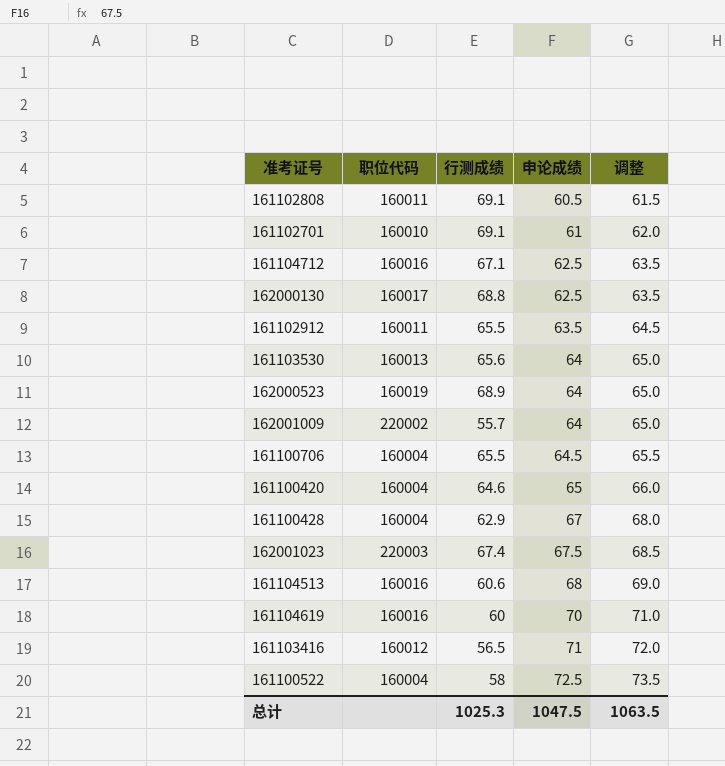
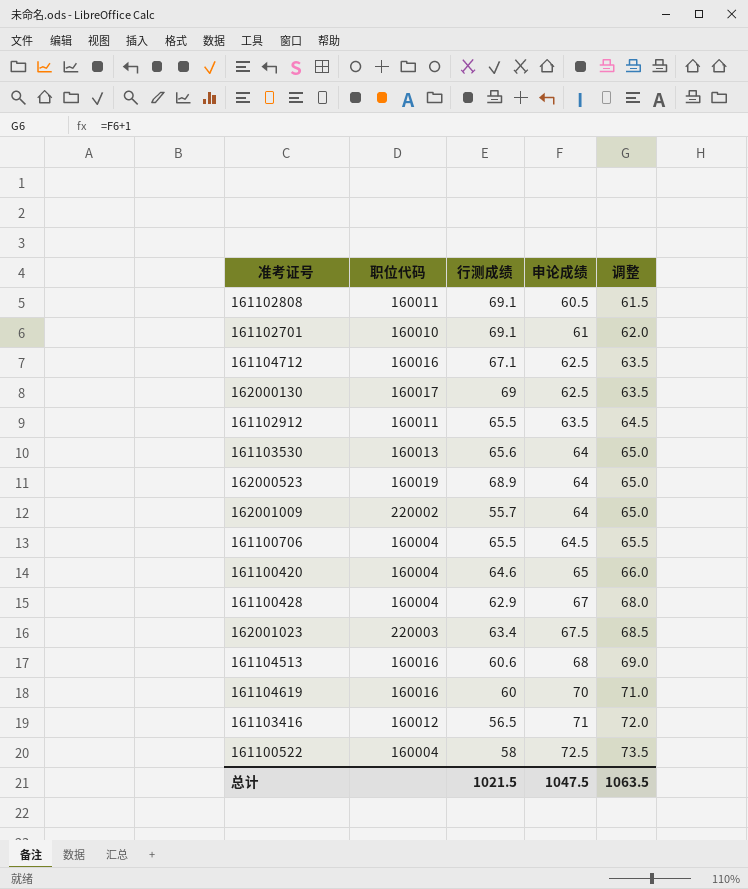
162000130 | 行测成绩: 68.8 -> 69
162001023 | 行测成绩: 67.4 -> 63.4
总计 | 行测成绩: 1025.3 -> 1021.5

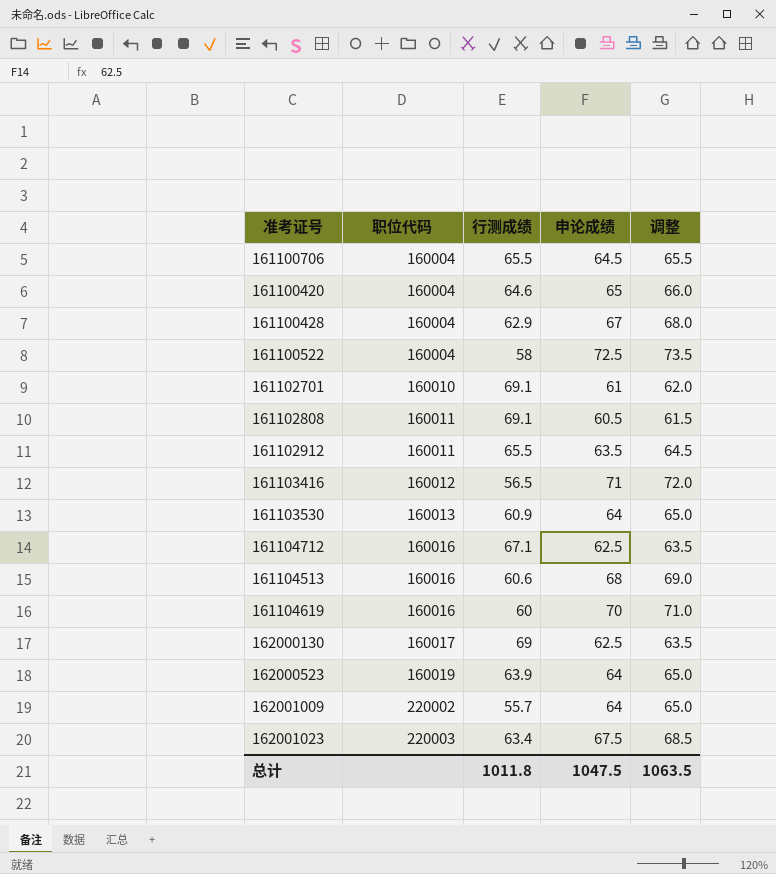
row order: 申论成绩 ascending -> 职位代码 ascending
161103530 | 行测成绩: 65.6 -> 60.9
162000523 | 行测成绩: 68.9 -> 63.9
总计 | 行测成绩: 1021.5 -> 1011.8

